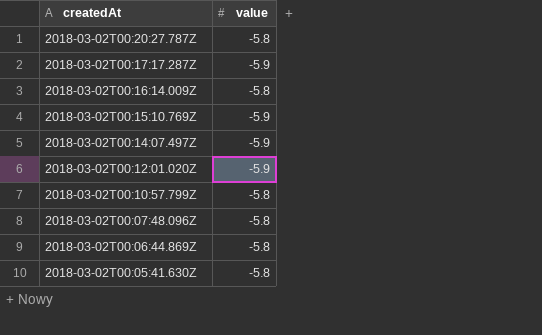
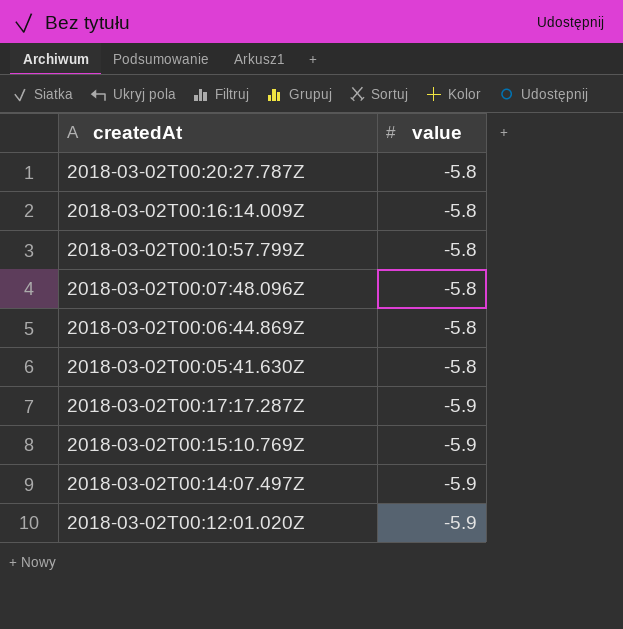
row order: createdAt descending -> value descending

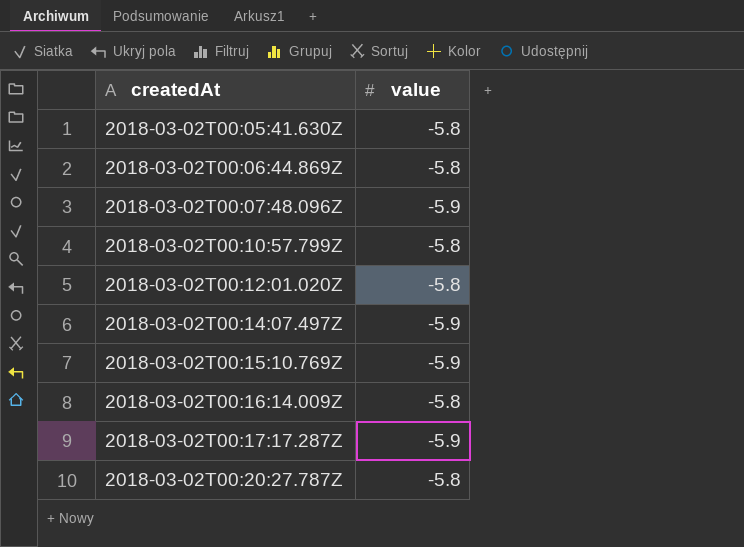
row order: value descending -> createdAt ascending
2018-03-02T00:07:48.096Z | value: -5.8 -> -5.9
2018-03-02T00:12:01.020Z | value: -5.9 -> -5.8

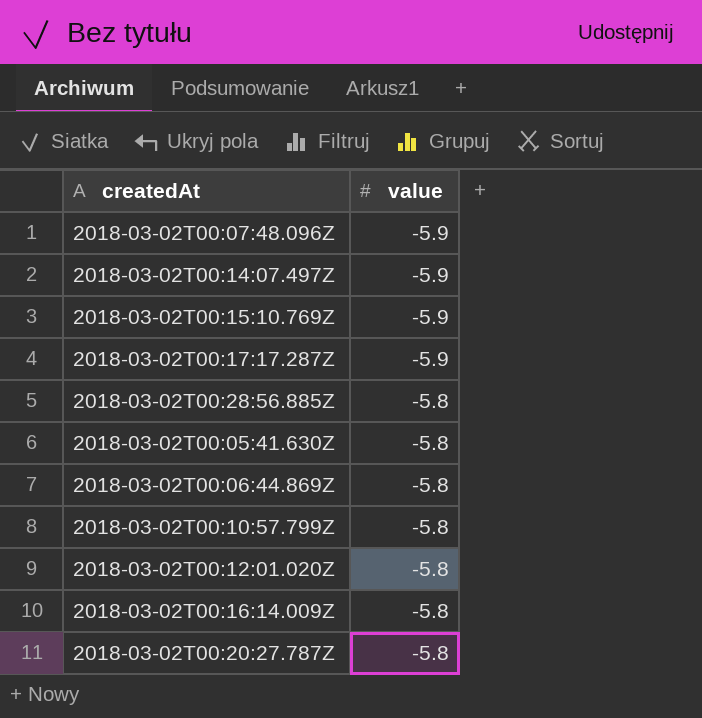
row order: createdAt ascending -> value ascending
row 2018-03-02T00:28:56.885Z: none -> -5.8

